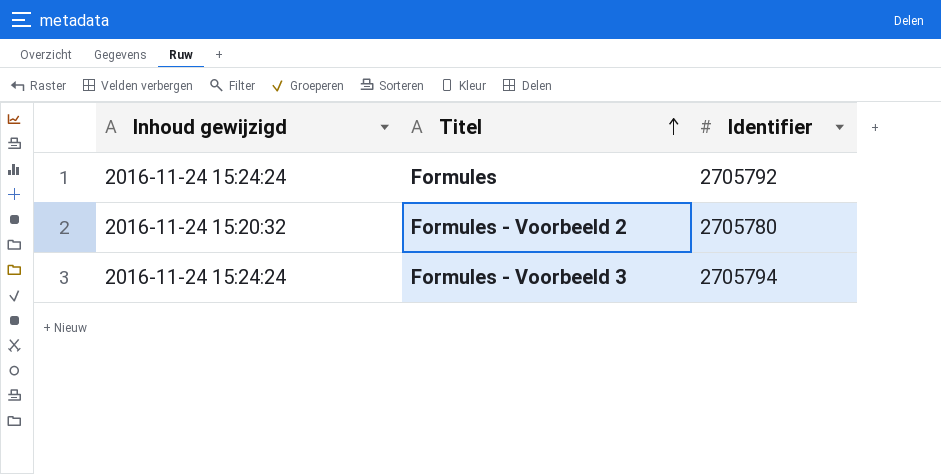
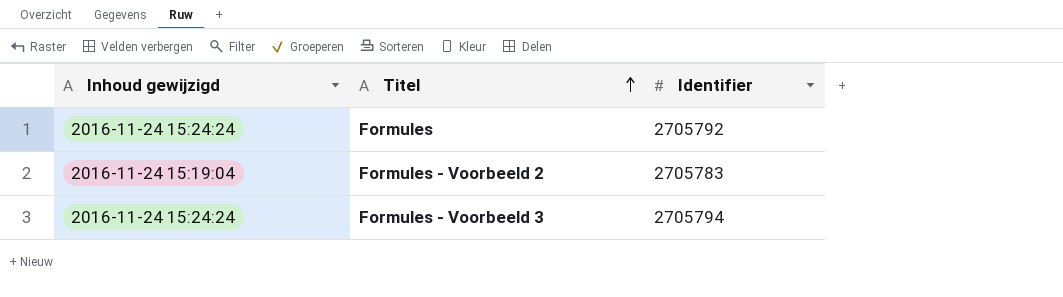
Formules - Voorbeeld 2 | Inhoud gewijzigd: 2016-11-24 15:20:32 -> 2016-11-24 15:19:04
Formules - Voorbeeld 2 | Identifier: 2705780 -> 2705783

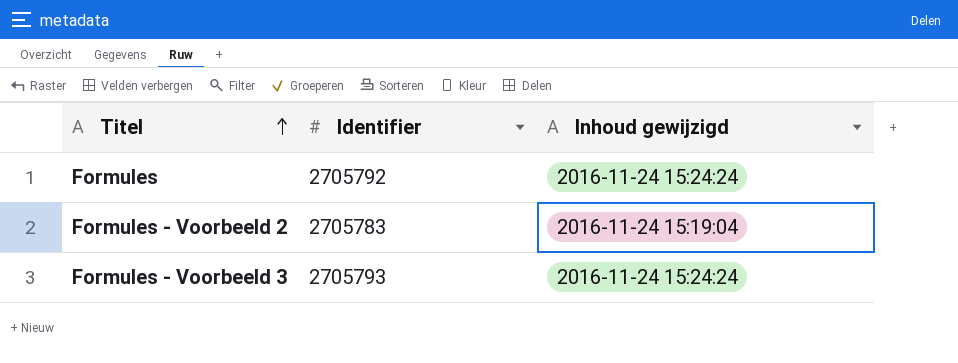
column Inhoud gewijzigd | position: 1 -> 3
Formules - Voorbeeld 3 | Identifier: 2705794 -> 2705793

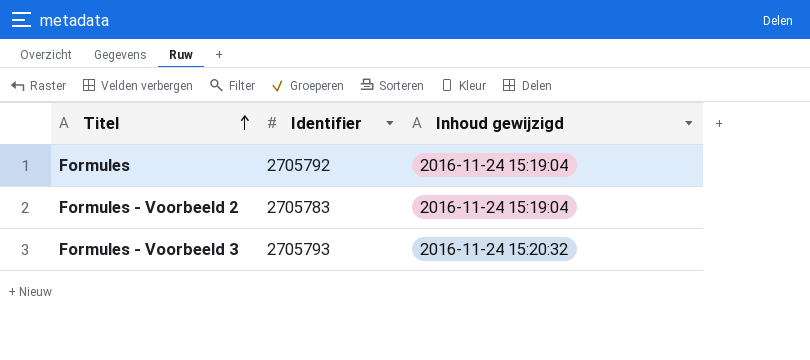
Formules | Inhoud gewijzigd: 2016-11-24 15:24:24 -> 2016-11-24 15:19:04
Formules - Voorbeeld 3 | Inhoud gewijzigd: 2016-11-24 15:24:24 -> 2016-11-24 15:20:32

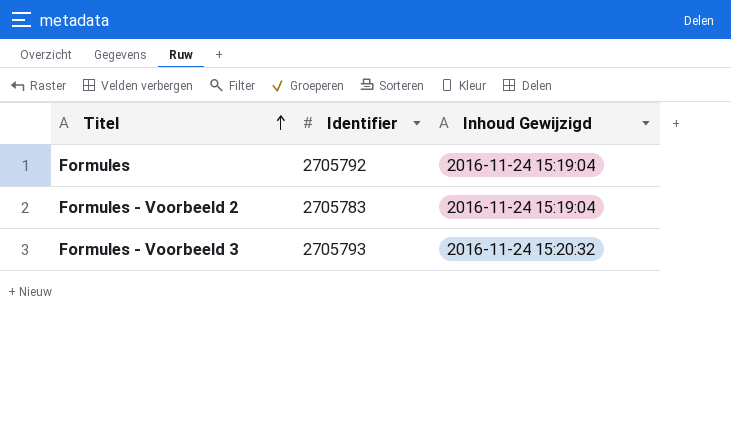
column name: Inhoud gewijzigd -> Inhoud Gewijzigd

